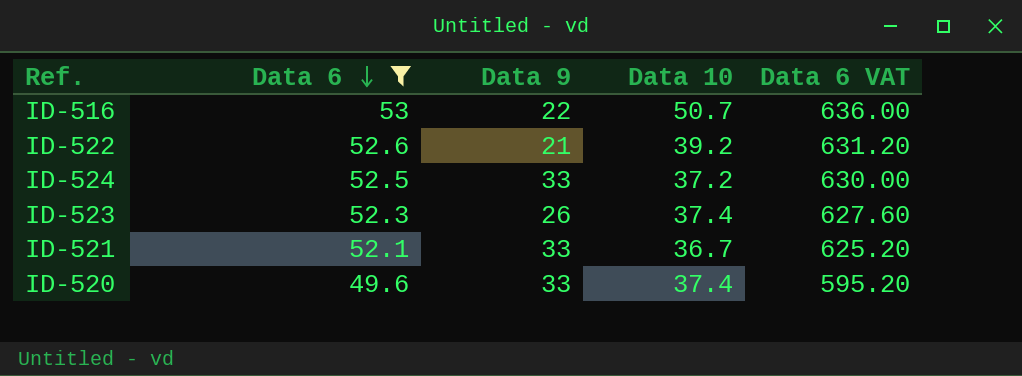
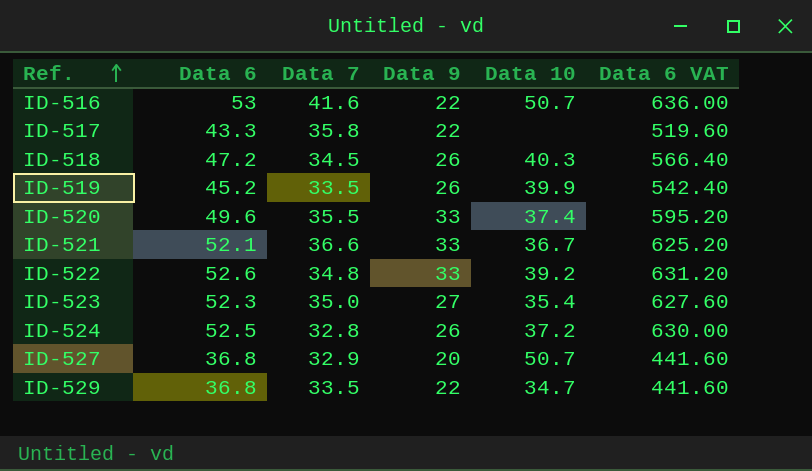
filter: Data 6 >= 49.6 -> none
row order: Data 6 descending -> Ref. ascending
column Data 7 | position: none -> 3
ID-522 | Data 9: 21 -> 33
ID-523 | Data 9: 26 -> 27
ID-523 | Data 10: 37.4 -> 35.4
ID-524 | Data 9: 33 -> 26

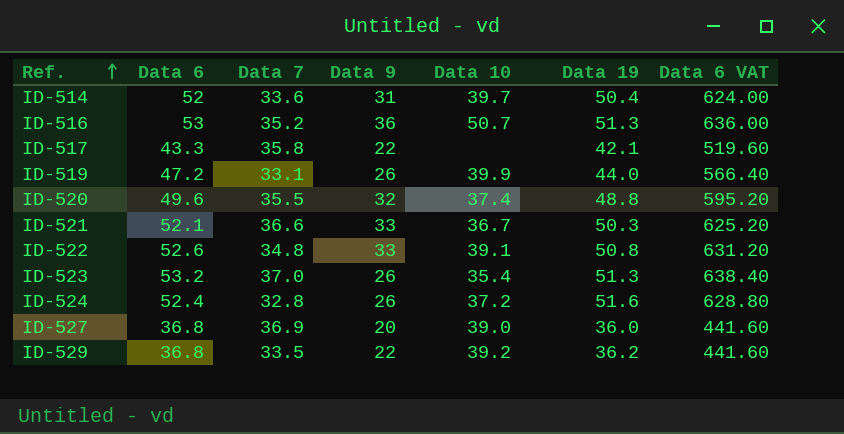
column Data 19 | position: none -> 6
row ID-518: 47.2 | 34.5 | 26 | 40.3 | 566.40 -> none
row ID-514: none -> 52 | 33.6 | 31 | 39.7 | 50.4 | 624.00
ID-516 | Data 7: 41.6 -> 35.2
ID-516 | Data 9: 22 -> 36
ID-519 | Data 6: 45.2 -> 47.2
ID-519 | Data 7: 33.5 -> 33.1
ID-519 | Data 6 VAT: 542.40 -> 566.40
ID-520 | Data 9: 33 -> 32
ID-522 | Data 10: 39.2 -> 39.1
ID-523 | Data 6: 52.3 -> 53.2
ID-523 | Data 7: 35.0 -> 37.0
ID-523 | Data 9: 27 -> 26
ID-523 | Data 6 VAT: 627.60 -> 638.40
ID-524 | Data 6: 52.5 -> 52.4
ID-524 | Data 6 VAT: 630.00 -> 628.80
ID-527 | Data 7: 32.9 -> 36.9
ID-527 | Data 10: 50.7 -> 39.0
ID-529 | Data 10: 34.7 -> 39.2

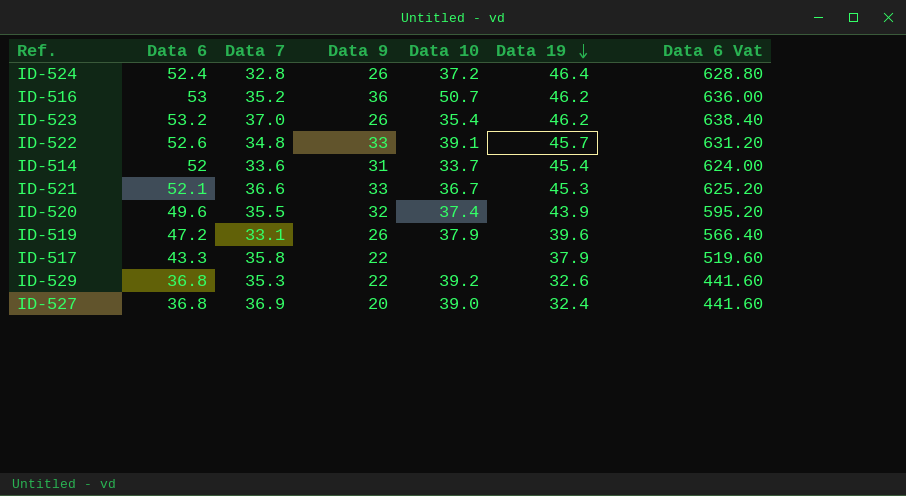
row order: Ref. ascending -> Data 19 descending
column name: Data 6 VAT -> Data 6 Vat
ID-524 | Data 19: 51.6 -> 46.4
ID-516 | Data 19: 51.3 -> 46.2
ID-523 | Data 19: 51.3 -> 46.2
ID-522 | Data 19: 50.8 -> 45.7
ID-514 | Data 10: 39.7 -> 33.7
ID-514 | Data 19: 50.4 -> 45.4
ID-521 | Data 19: 50.3 -> 45.3
ID-520 | Data 19: 48.8 -> 43.9
ID-519 | Data 10: 39.9 -> 37.9
ID-519 | Data 19: 44.0 -> 39.6
ID-517 | Data 19: 42.1 -> 37.9
ID-529 | Data 7: 33.5 -> 35.3
ID-529 | Data 19: 36.2 -> 32.6
ID-527 | Data 19: 36.0 -> 32.4

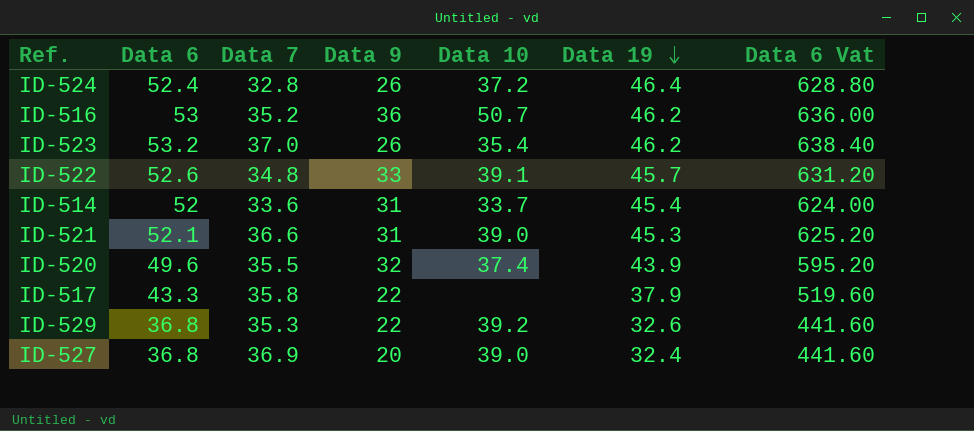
row ID-519: 47.2 | 33.1 | 26 | 37.9 | 39.6 | 566.40 -> none
ID-521 | Data 9: 33 -> 31
ID-521 | Data 10: 36.7 -> 39.0

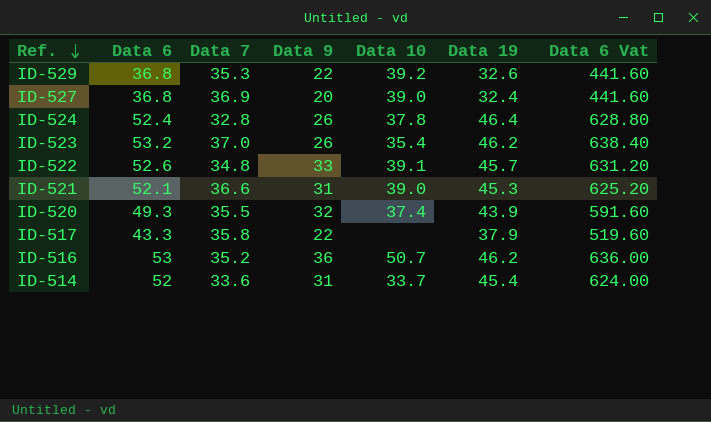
row order: Data 19 descending -> Ref. descending
ID-524 | Data 10: 37.2 -> 37.8
ID-520 | Data 6: 49.6 -> 49.3
ID-520 | Data 6 Vat: 595.20 -> 591.60

